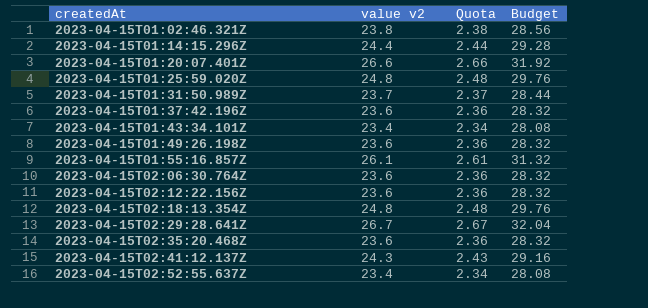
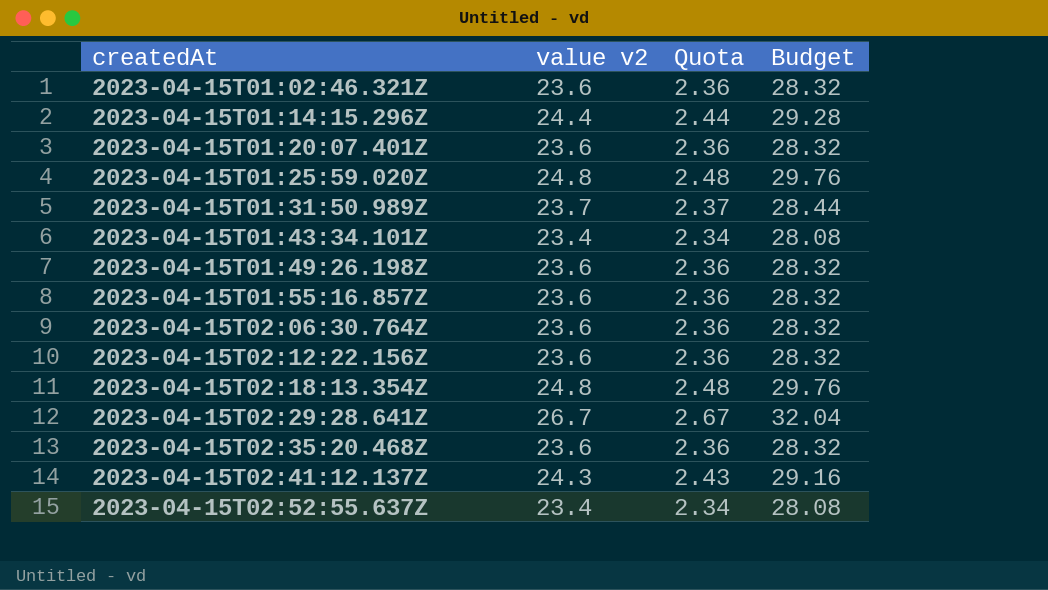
row 2023-04-15T01:37:42.196Z: 23.6 | 2.36 | 28.32 -> none
2023-04-15T01:02:46.321Z | value v2: 23.8 -> 23.6
2023-04-15T01:02:46.321Z | Quota: 2.38 -> 2.36
2023-04-15T01:02:46.321Z | Budget: 28.56 -> 28.32
2023-04-15T01:20:07.401Z | value v2: 26.6 -> 23.6
2023-04-15T01:20:07.401Z | Quota: 2.66 -> 2.36
2023-04-15T01:20:07.401Z | Budget: 31.92 -> 28.32
2023-04-15T01:55:16.857Z | value v2: 26.1 -> 23.6
2023-04-15T01:55:16.857Z | Quota: 2.61 -> 2.36
2023-04-15T01:55:16.857Z | Budget: 31.32 -> 28.32

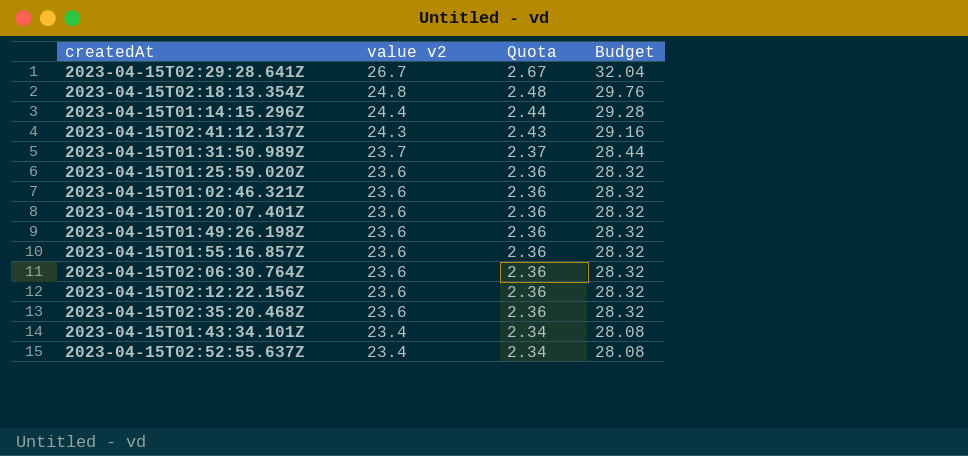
row order: createdAt ascending -> value v2 descending
2023-04-15T01:25:59.020Z | value v2: 24.8 -> 23.6
2023-04-15T01:25:59.020Z | Quota: 2.48 -> 2.36
2023-04-15T01:25:59.020Z | Budget: 29.76 -> 28.32

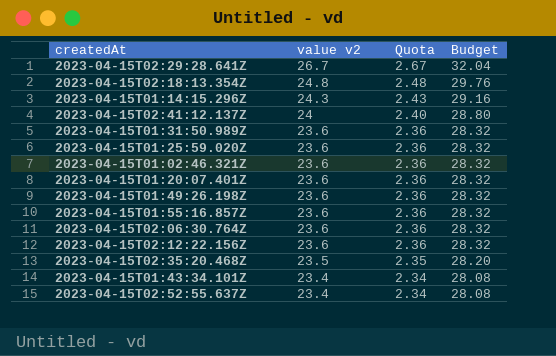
2023-04-15T01:14:15.296Z | value v2: 24.4 -> 24.3
2023-04-15T01:14:15.296Z | Quota: 2.44 -> 2.43
2023-04-15T01:14:15.296Z | Budget: 29.28 -> 29.16
2023-04-15T02:41:12.137Z | value v2: 24.3 -> 24
2023-04-15T02:41:12.137Z | Quota: 2.43 -> 2.40
2023-04-15T02:41:12.137Z | Budget: 29.16 -> 28.80
2023-04-15T01:31:50.989Z | value v2: 23.7 -> 23.6
2023-04-15T01:31:50.989Z | Quota: 2.37 -> 2.36
2023-04-15T01:31:50.989Z | Budget: 28.44 -> 28.32
2023-04-15T02:35:20.468Z | value v2: 23.6 -> 23.5
2023-04-15T02:35:20.468Z | Quota: 2.36 -> 2.35
2023-04-15T02:35:20.468Z | Budget: 28.32 -> 28.20

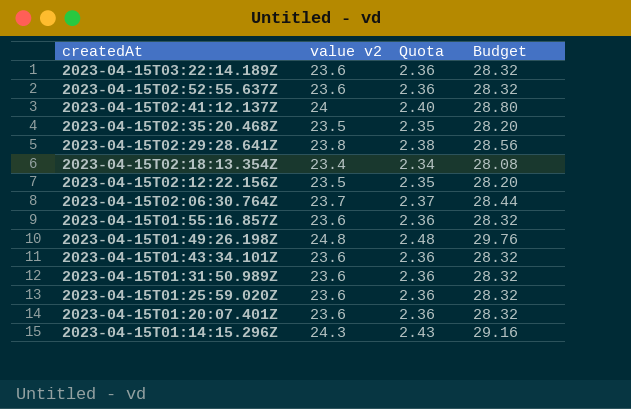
row order: value v2 descending -> createdAt descending
row 2023-04-15T01:02:46.321Z: 23.6 | 2.36 | 28.32 -> none
row 2023-04-15T03:22:14.189Z: none -> 23.6 | 2.36 | 28.32
2023-04-15T02:52:55.637Z | value v2: 23.4 -> 23.6
2023-04-15T02:52:55.637Z | Quota: 2.34 -> 2.36
2023-04-15T02:52:55.637Z | Budget: 28.08 -> 28.32
2023-04-15T02:29:28.641Z | value v2: 26.7 -> 23.8
2023-04-15T02:29:28.641Z | Quota: 2.67 -> 2.38
2023-04-15T02:29:28.641Z | Budget: 32.04 -> 28.56
2023-04-15T02:18:13.354Z | value v2: 24.8 -> 23.4
2023-04-15T02:18:13.354Z | Quota: 2.48 -> 2.34
2023-04-15T02:18:13.354Z | Budget: 29.76 -> 28.08
2023-04-15T02:12:22.156Z | value v2: 23.6 -> 23.5
2023-04-15T02:12:22.156Z | Quota: 2.36 -> 2.35
2023-04-15T02:12:22.156Z | Budget: 28.32 -> 28.20
2023-04-15T02:06:30.764Z | value v2: 23.6 -> 23.7
2023-04-15T02:06:30.764Z | Quota: 2.36 -> 2.37
2023-04-15T02:06:30.764Z | Budget: 28.32 -> 28.44
2023-04-15T01:49:26.198Z | value v2: 23.6 -> 24.8
2023-04-15T01:49:26.198Z | Quota: 2.36 -> 2.48
2023-04-15T01:49:26.198Z | Budget: 28.32 -> 29.76
2023-04-15T01:43:34.101Z | value v2: 23.4 -> 23.6
2023-04-15T01:43:34.101Z | Quota: 2.34 -> 2.36
2023-04-15T01:43:34.101Z | Budget: 28.08 -> 28.32

